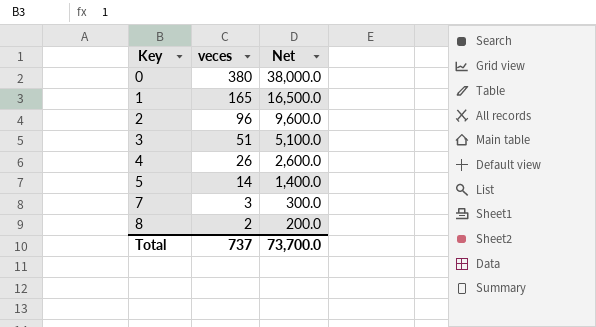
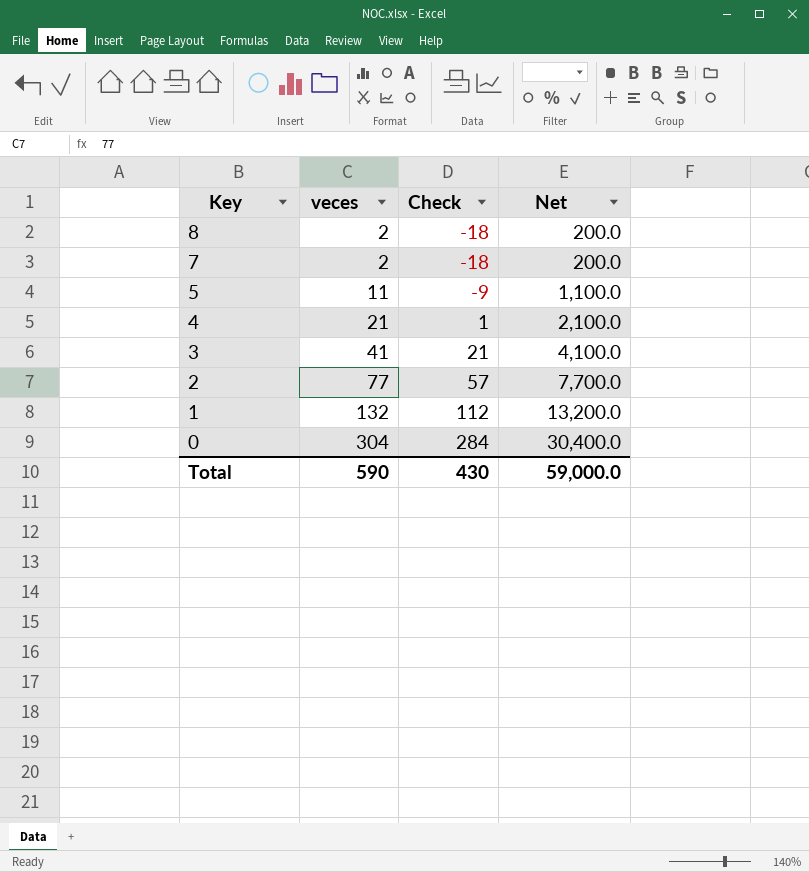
row order: Key ascending -> Key descending
column Check | formula: none -> [veces] - 20
7 | veces: 3 -> 2
7 | Net: 300.0 -> 200.0
5 | veces: 14 -> 11
5 | Net: 1,400.0 -> 1,100.0
4 | veces: 26 -> 21
4 | Net: 2,600.0 -> 2,100.0
3 | veces: 51 -> 41
3 | Net: 5,100.0 -> 4,100.0
2 | veces: 96 -> 77
2 | Net: 9,600.0 -> 7,700.0
1 | veces: 165 -> 132
1 | Net: 16,500.0 -> 13,200.0
0 | veces: 380 -> 304
0 | Net: 38,000.0 -> 30,400.0
Total | veces: 737 -> 590
Total | Net: 73,700.0 -> 59,000.0

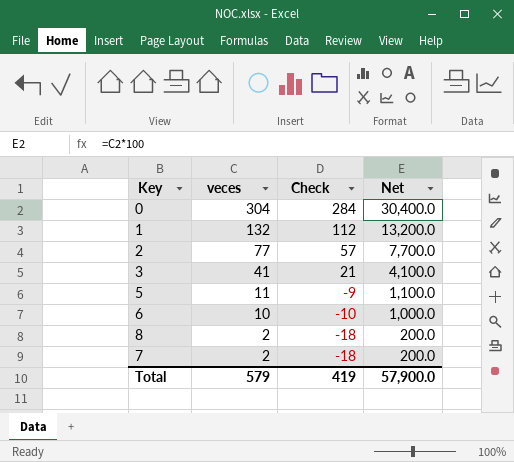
row order: Key descending -> veces descending
row 4: 21 | 1 | 2,100.0 -> none
row 6: none -> 10 | -10 | 1,000.0
Total | veces: 590 -> 579
Total | Check: 430 -> 419
Total | Net: 59,000.0 -> 57,900.0

